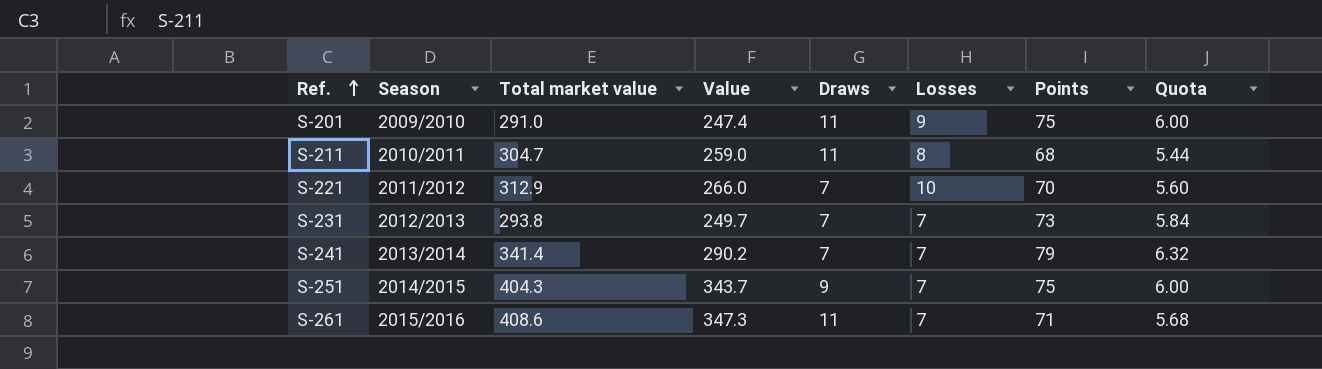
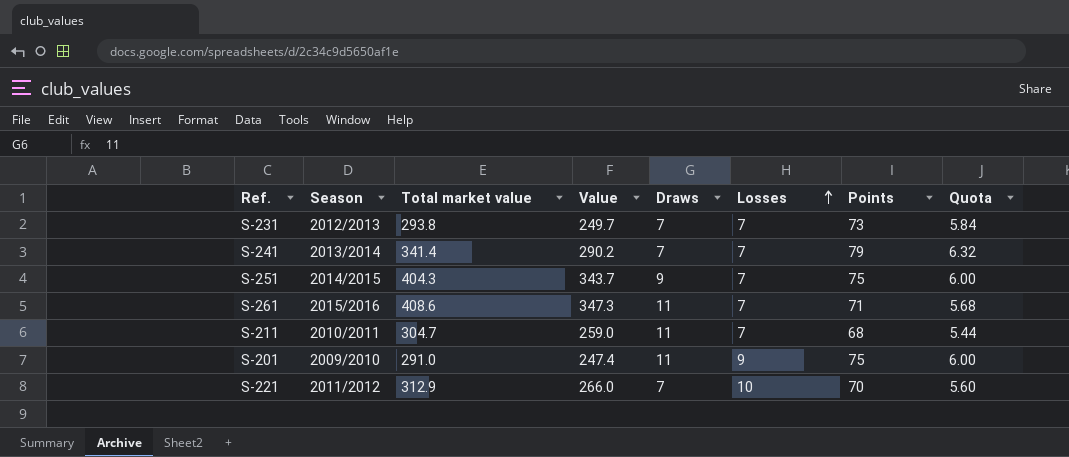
row order: Ref. ascending -> Losses ascending
S-211 | Losses: 8 -> 7

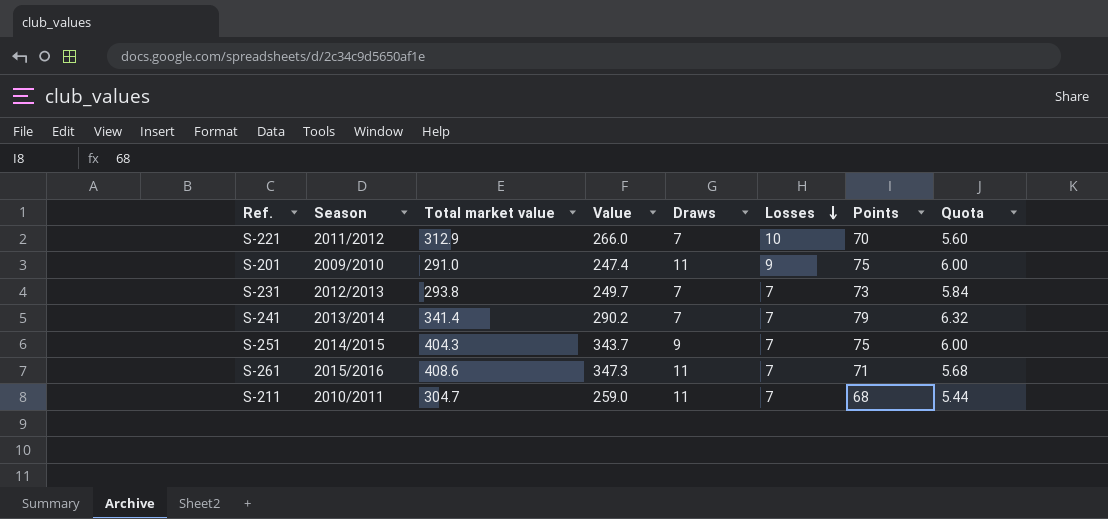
row order: Losses ascending -> Losses descending

